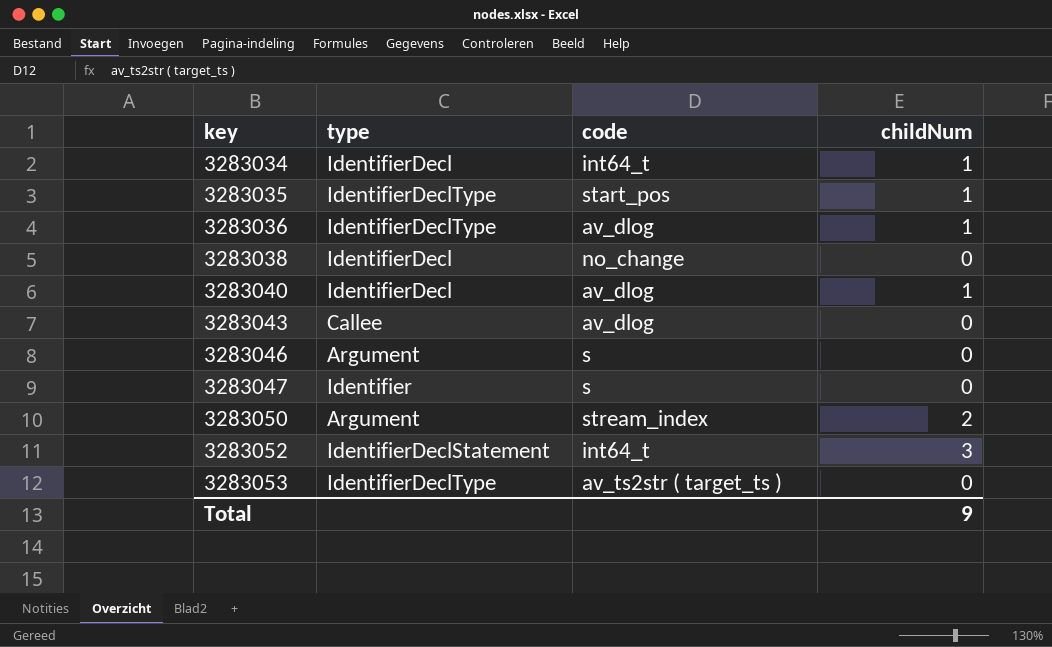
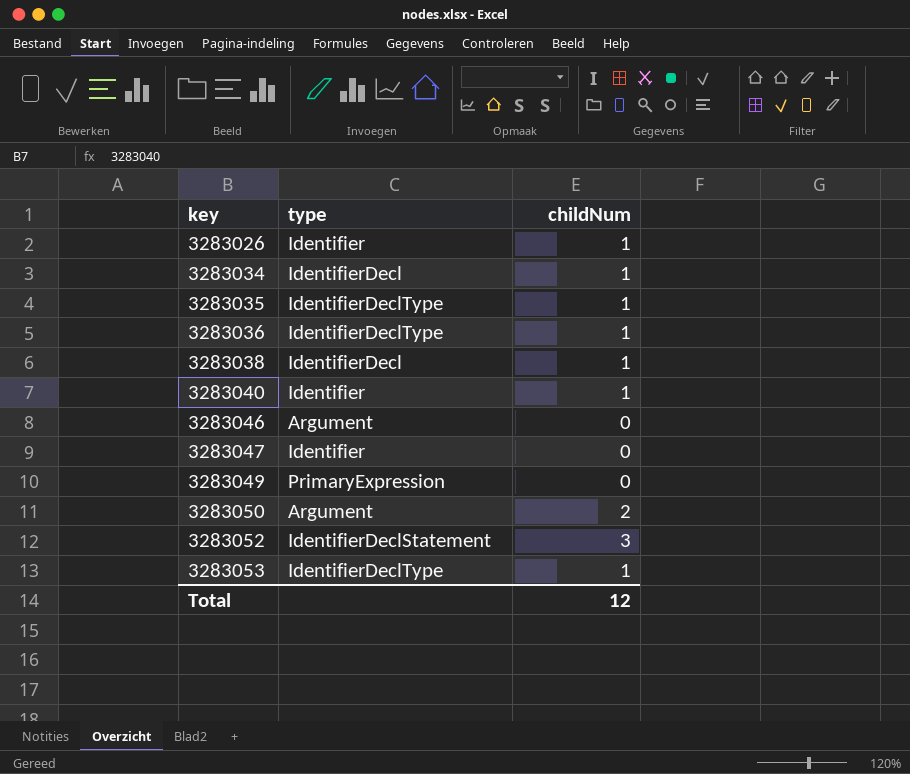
column code | position: 3 -> none
row 3283043: Callee | av_dlog | 0 -> none
row 3283026: none -> Identifier | 1
3283038 | childNum: 0 -> 1
3283040 | type: IdentifierDecl -> Identifier
row 3283049: none -> PrimaryExpression | 0
3283053 | childNum: 0 -> 1
Total | childNum: 9 -> 12

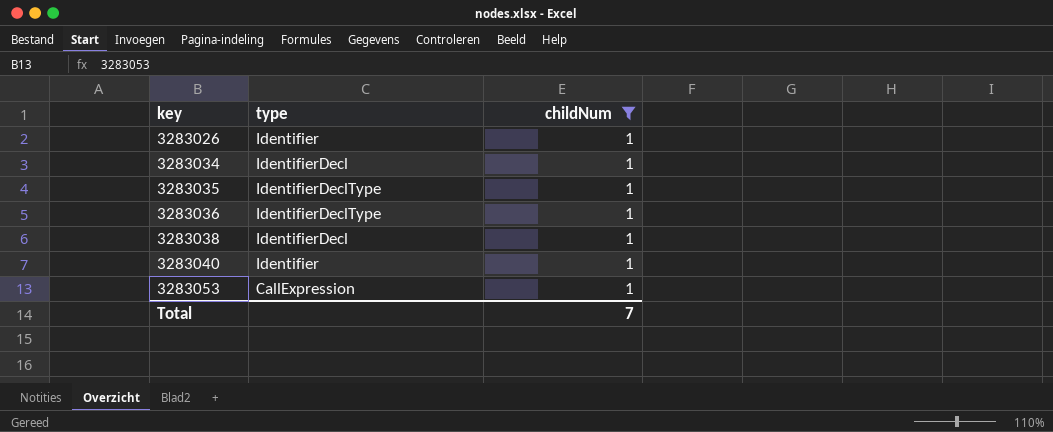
filter: none -> childNum = 1
3283053 | type: IdentifierDeclType -> CallExpression
Total | childNum: 12 -> 7

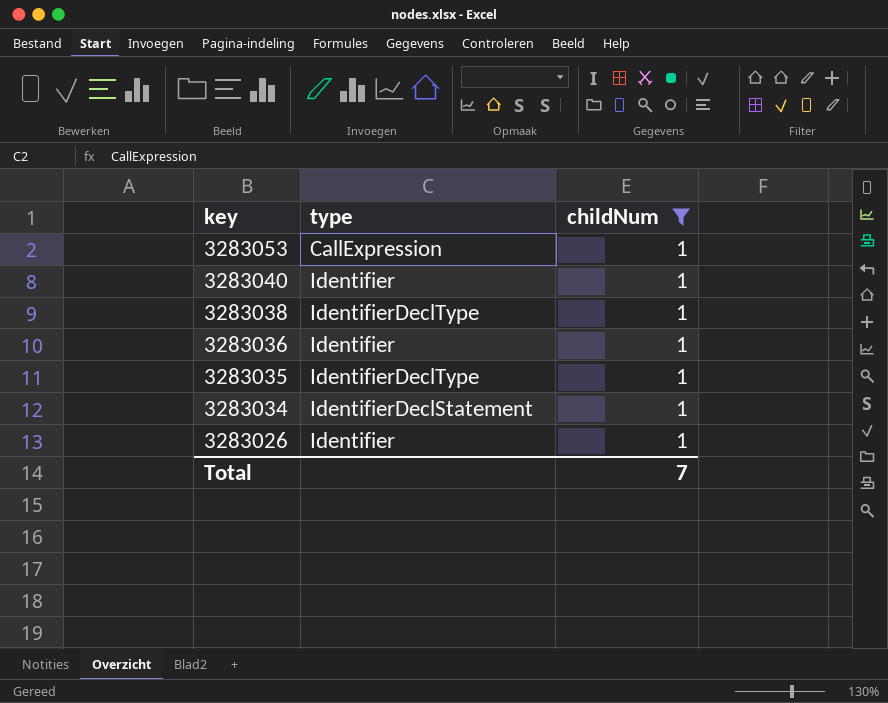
row order: key ascending -> key descending
3283038 | type: IdentifierDecl -> IdentifierDeclType
3283036 | type: IdentifierDeclType -> Identifier
3283034 | type: IdentifierDecl -> IdentifierDeclStatement

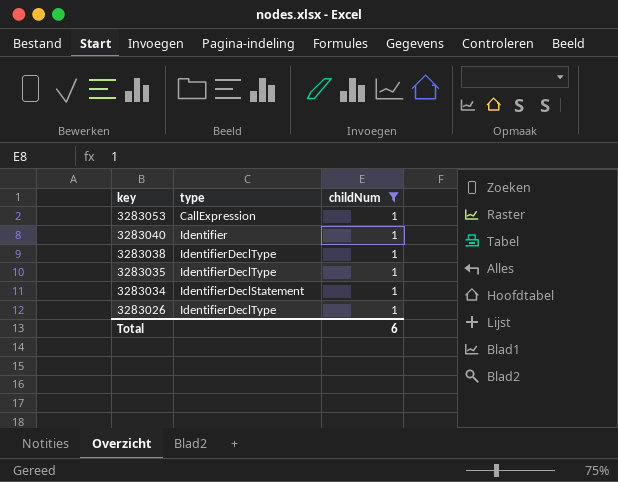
row 3283036: Identifier | 1 -> none
3283026 | type: Identifier -> IdentifierDeclType
Total | childNum: 7 -> 6

